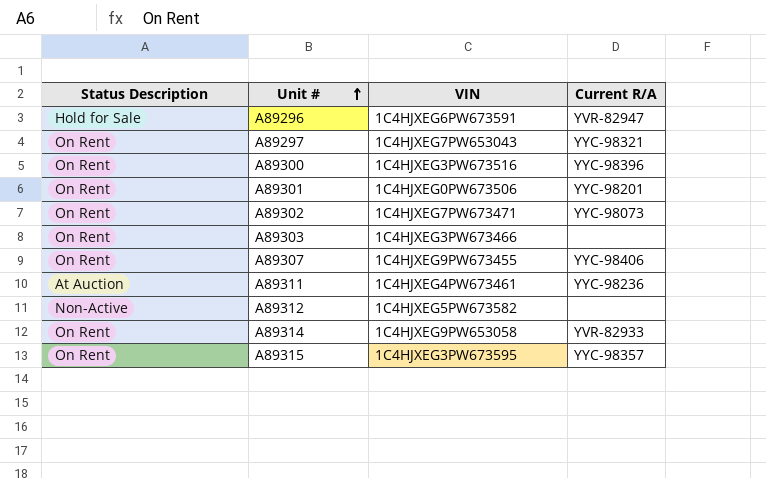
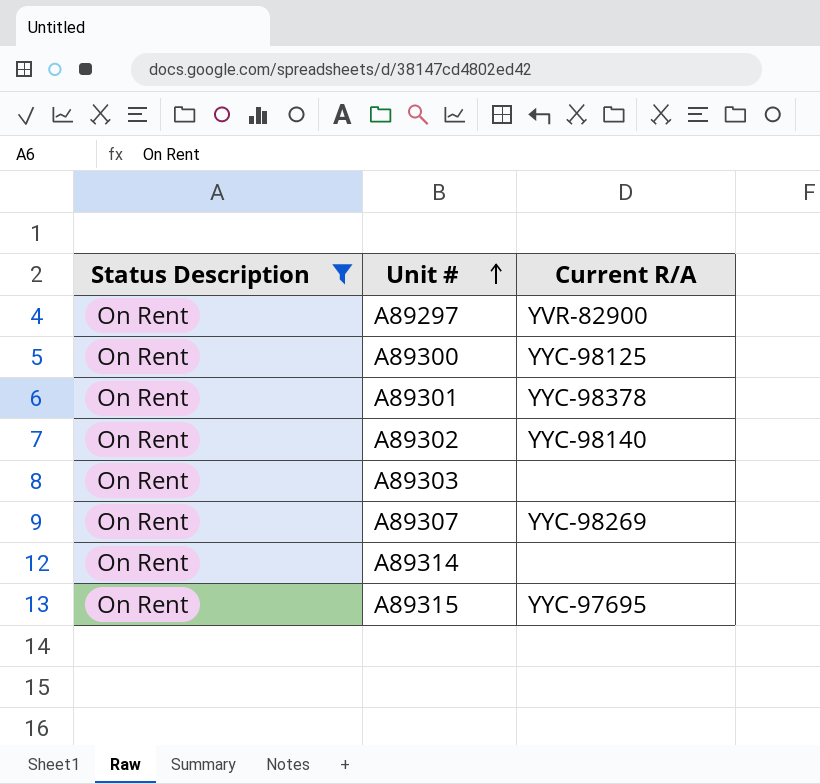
filter: none -> Status Description = On Rent
column VIN | position: 3 -> none
A89297 | Current R/A: YYC-98321 -> YVR-82900
A89300 | Current R/A: YYC-98396 -> YYC-98125
A89301 | Current R/A: YYC-98201 -> YYC-98378
A89302 | Current R/A: YYC-98073 -> YYC-98140
A89307 | Current R/A: YYC-98406 -> YYC-98269
A89314 | Current R/A: YVR-82933 -> none
A89315 | Current R/A: YYC-98357 -> YYC-97695

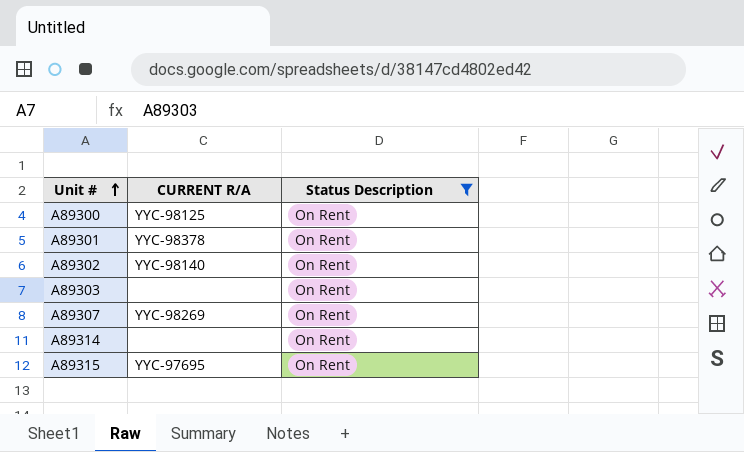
column name: Current R/A -> CURRENT R/A
column Status Description | position: 1 -> 3
row A89297: On Rent | YVR-82900 -> none

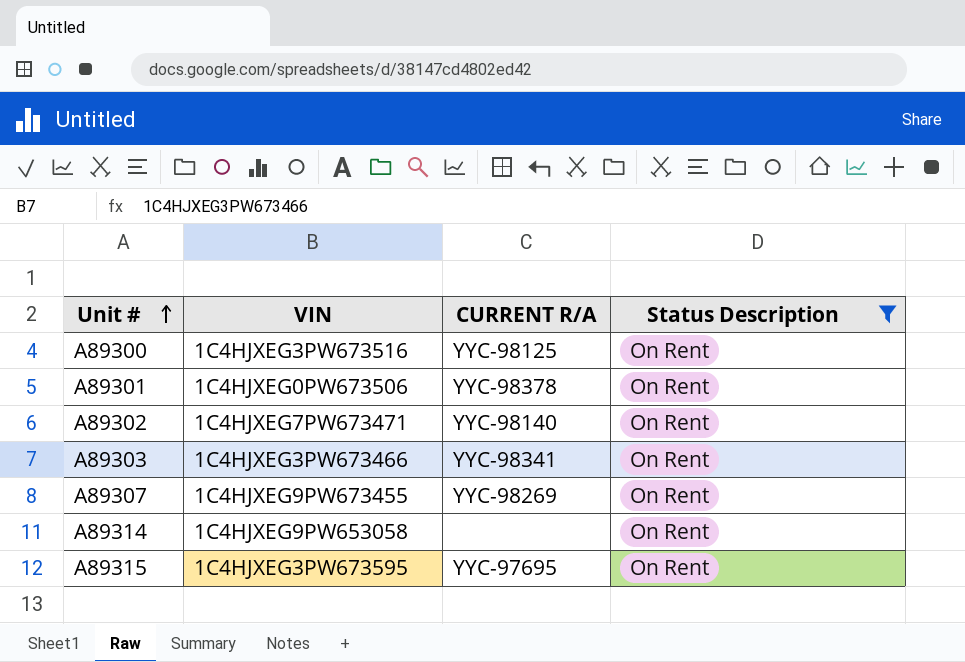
column VIN | position: none -> 2
A89303 | CURRENT R/A: none -> YYC-98341

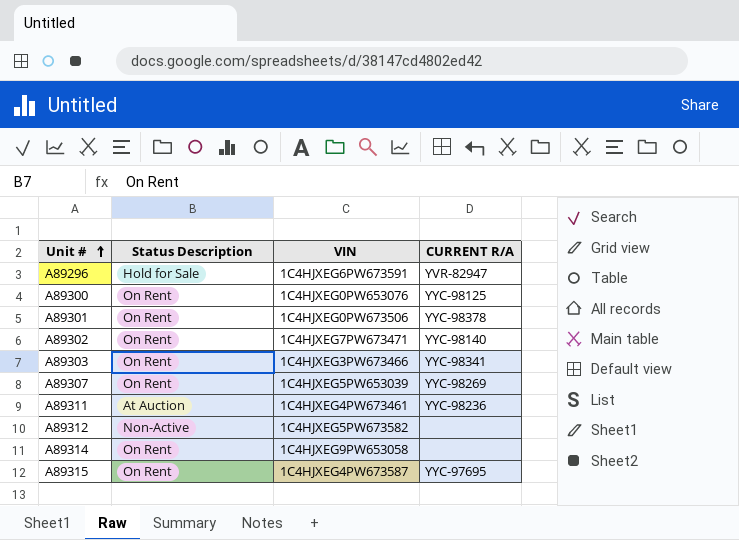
filter: Status Description = On Rent -> none
column Status Description | position: 4 -> 2
A89300 | VIN: 1C4HJXEG3PW673516 -> 1C4HJXEG0PW653076
A89307 | VIN: 1C4HJXEG9PW673455 -> 1C4HJXEG5PW653039
A89315 | VIN: 1C4HJXEG3PW673595 -> 1C4HJXEG4PW673587

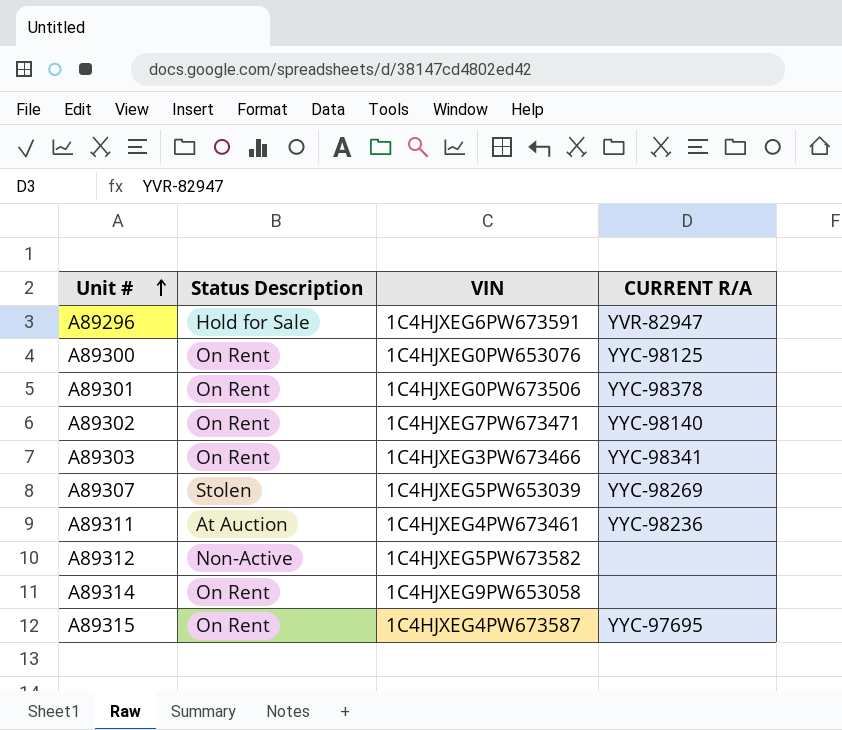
A89307 | Status Description: On Rent -> Stolen

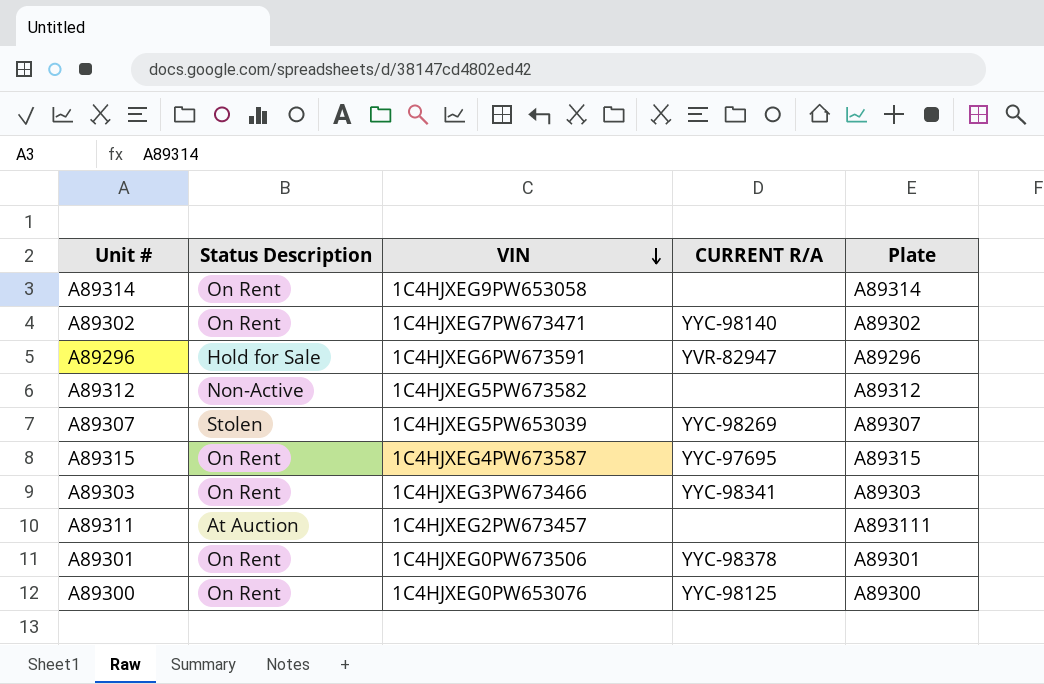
row order: Unit # ascending -> VIN descending
column Plate | position: none -> 5
A89311 | VIN: 1C4HJXEG4PW673461 -> 1C4HJXEG2PW673457
A89311 | CURRENT R/A: YYC-98236 -> none

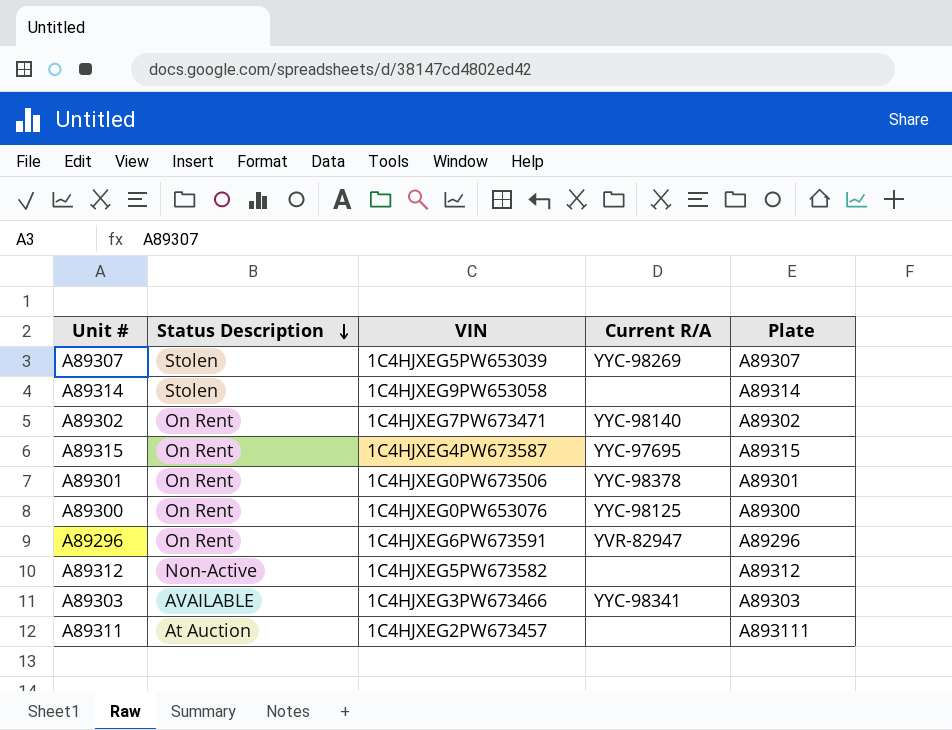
row order: VIN descending -> Status Description descending
column name: CURRENT R/A -> Current R/A
A89314 | Status Description: On Rent -> Stolen
A89296 | Status Description: Hold for Sale -> On Rent
A89303 | Status Description: On Rent -> AVAILABLE

